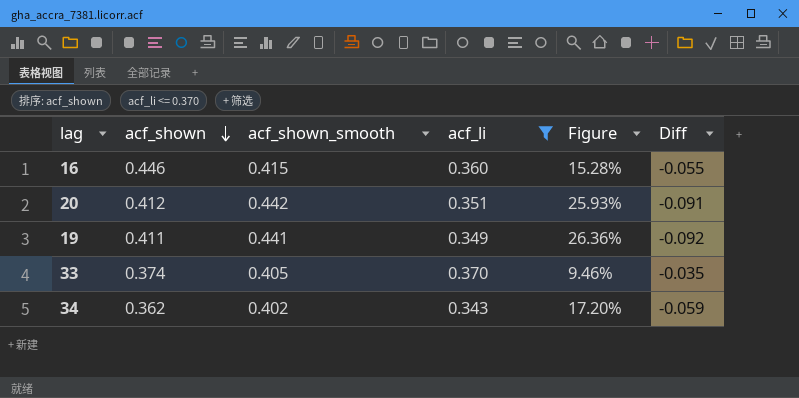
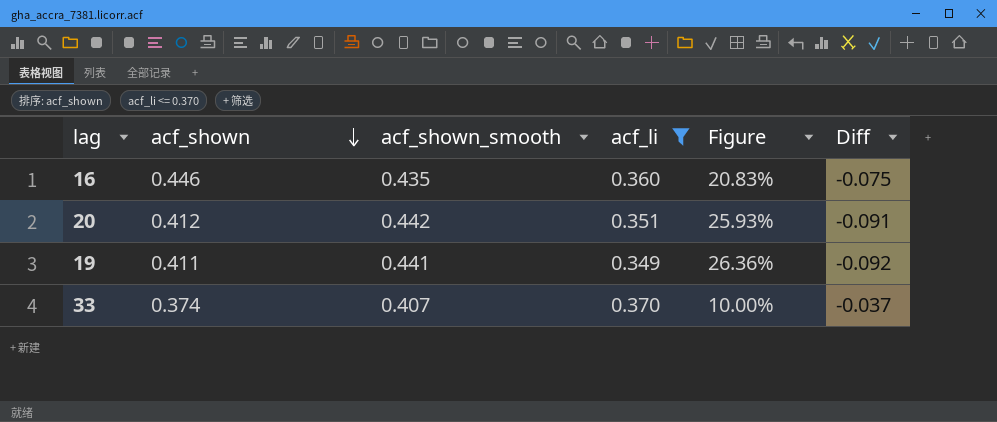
row 34: 0.362 | 0.402 | 0.343 | 17.20% | -0.059 -> none
16 | acf_shown_smooth: 0.415 -> 0.435
16 | Figure: 15.28% -> 20.83%
16 | Diff: -0.055 -> -0.075
33 | acf_shown_smooth: 0.405 -> 0.407
33 | Figure: 9.46% -> 10.00%
33 | Diff: -0.035 -> -0.037

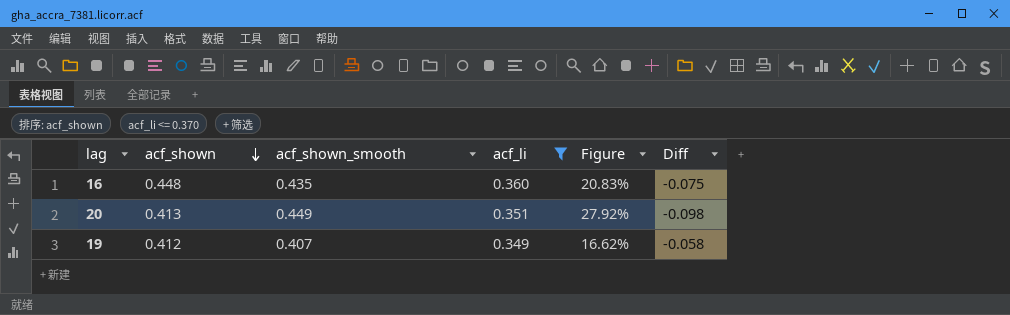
row 33: 0.374 | 0.407 | 0.370 | 10.00% | -0.037 -> none
16 | acf_shown: 0.446 -> 0.448
20 | acf_shown: 0.412 -> 0.413
20 | acf_shown_smooth: 0.442 -> 0.449
20 | Figure: 25.93% -> 27.92%
20 | Diff: -0.091 -> -0.098
19 | acf_shown: 0.411 -> 0.412
19 | acf_shown_smooth: 0.441 -> 0.407
19 | Figure: 26.36% -> 16.62%
19 | Diff: -0.092 -> -0.058

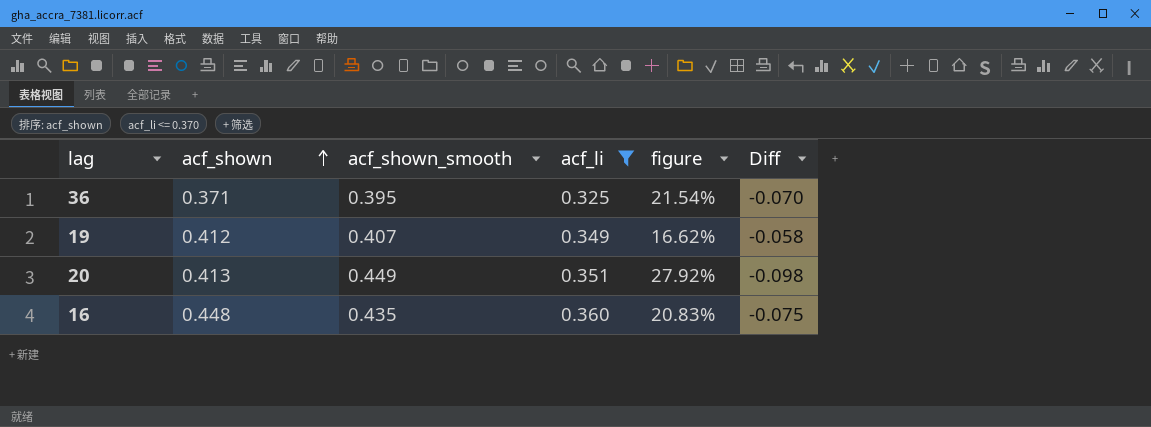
row order: acf_shown descending -> acf_shown ascending
column name: Figure -> figure
row 36: none -> 0.371 | 0.395 | 0.325 | 21.54% | -0.070

